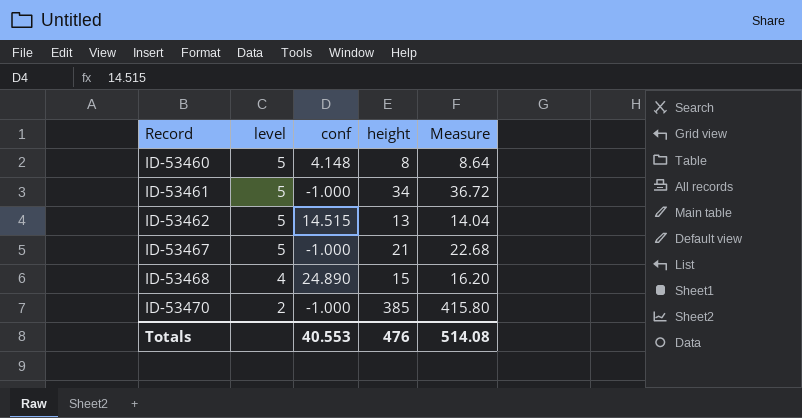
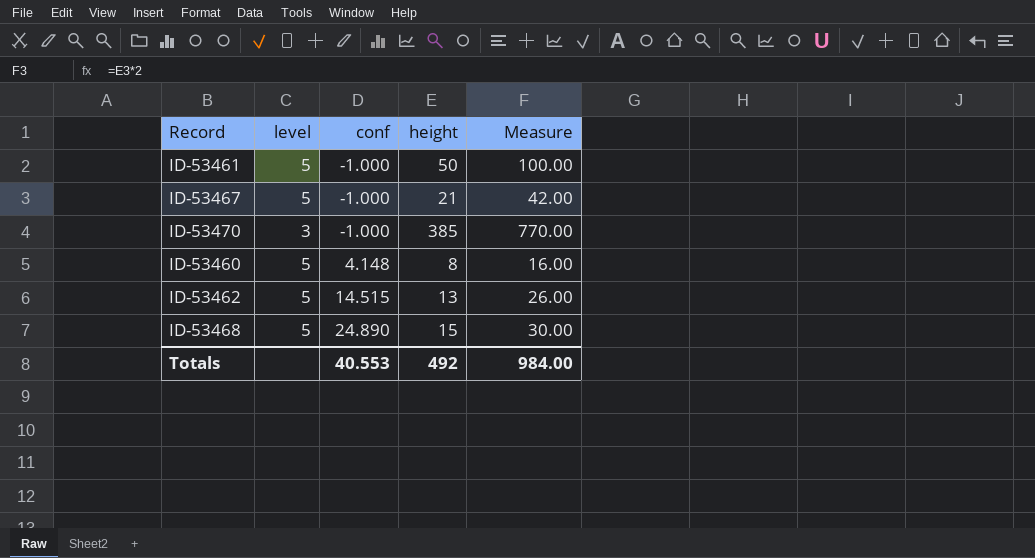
row order: Record ascending -> conf ascending
column Measure | formula: [height] * 1.08 -> [height] * 2
ID-53461 | height: 34 -> 50
ID-53470 | level: 2 -> 3
ID-53468 | level: 4 -> 5
Totals | height: 476 -> 492
Totals | Measure: 514.08 -> 984.00

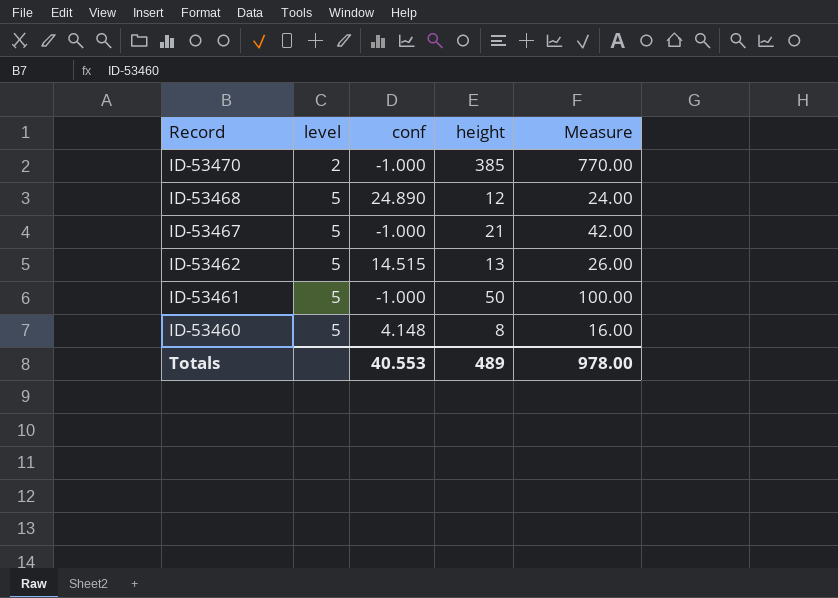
row order: conf ascending -> Record descending
ID-53470 | level: 3 -> 2
ID-53468 | height: 15 -> 12
ID-53468 | Measure: 30.00 -> 24.00
Totals | height: 492 -> 489
Totals | Measure: 984.00 -> 978.00

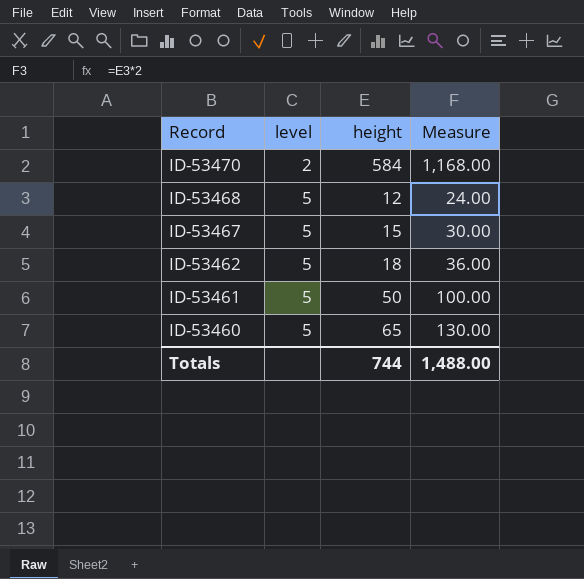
column conf | position: 3 -> none
ID-53470 | height: 385 -> 584
ID-53470 | Measure: 770.00 -> 1,168.00
ID-53467 | height: 21 -> 15
ID-53467 | Measure: 42.00 -> 30.00
ID-53462 | height: 13 -> 18
ID-53462 | Measure: 26.00 -> 36.00
ID-53460 | height: 8 -> 65
ID-53460 | Measure: 16.00 -> 130.00
Totals | height: 489 -> 744
Totals | Measure: 978.00 -> 1,488.00

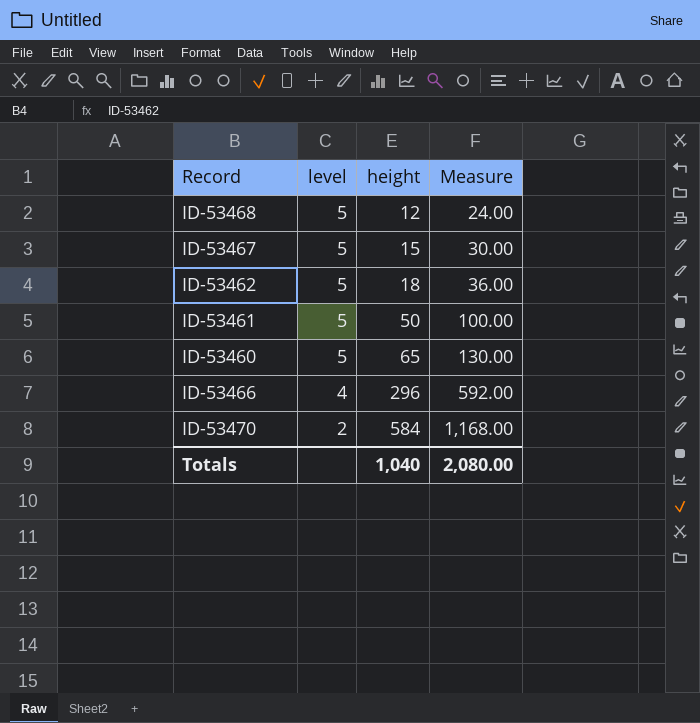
row order: Record descending -> level descending
row ID-53466: none -> 4 | 296 | 592.00
Totals | height: 744 -> 1,040
Totals | Measure: 1,488.00 -> 2,080.00

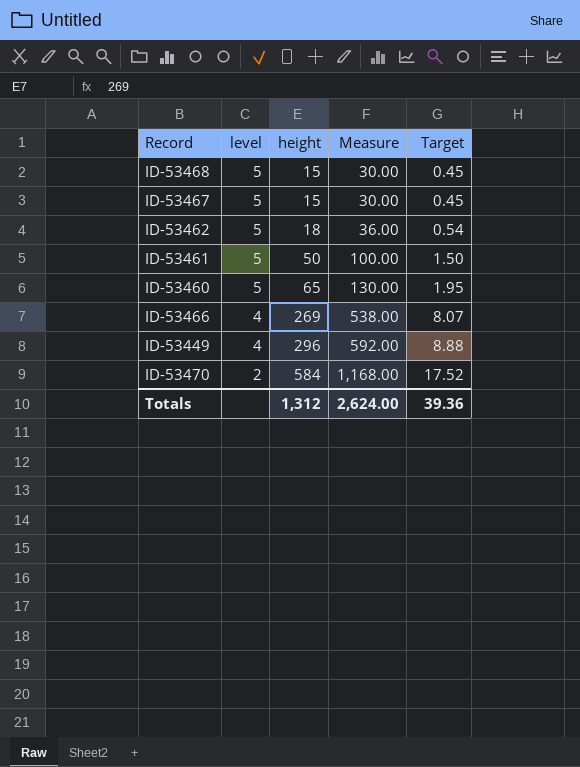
column Target | formula: none -> [height] * 0.03
ID-53468 | height: 12 -> 15
ID-53468 | Measure: 24.00 -> 30.00
ID-53466 | height: 296 -> 269
ID-53466 | Measure: 592.00 -> 538.00
row ID-53449: none -> 4 | 296 | 592.00 | 8.88
Totals | height: 1,040 -> 1,312
Totals | Measure: 2,080.00 -> 2,624.00

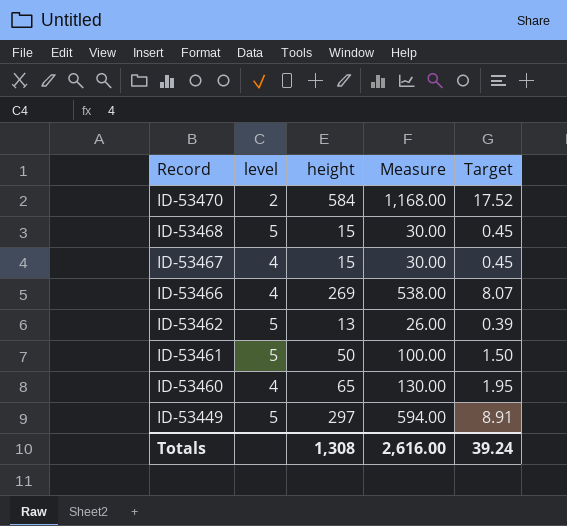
row order: level descending -> Record descending
ID-53467 | level: 5 -> 4
ID-53462 | height: 18 -> 13
ID-53462 | Measure: 36.00 -> 26.00
ID-53462 | Target: 0.54 -> 0.39
ID-53460 | level: 5 -> 4
ID-53449 | level: 4 -> 5
ID-53449 | height: 296 -> 297
ID-53449 | Measure: 592.00 -> 594.00
ID-53449 | Target: 8.88 -> 8.91
Totals | height: 1,312 -> 1,308
Totals | Measure: 2,624.00 -> 2,616.00
Totals | Target: 39.36 -> 39.24

